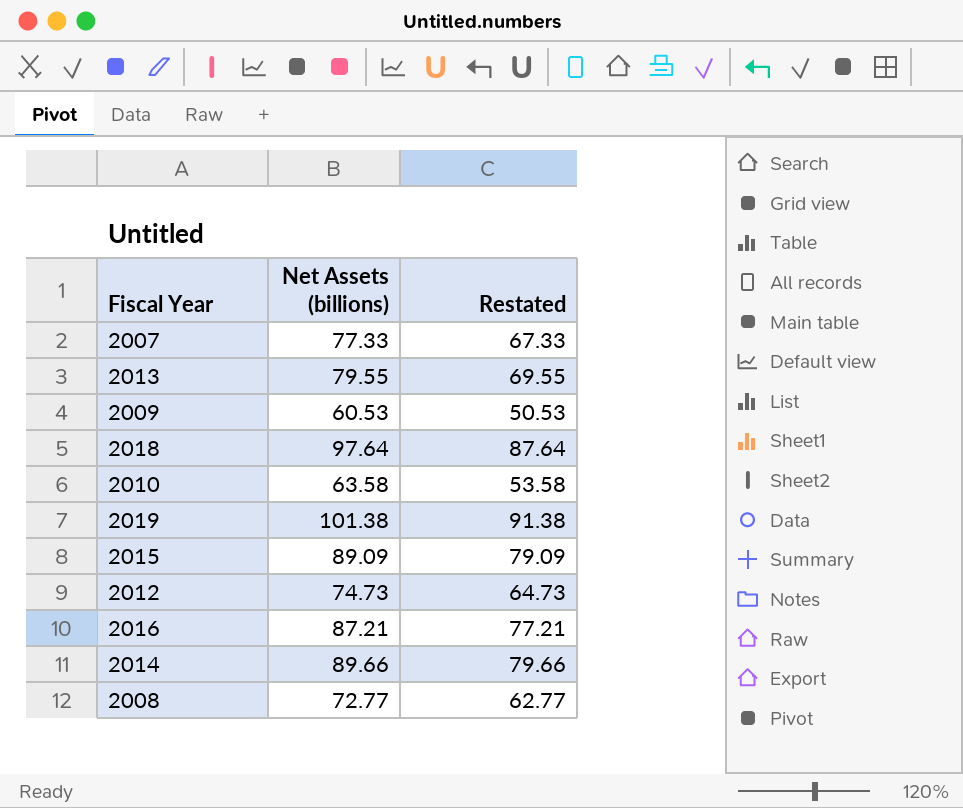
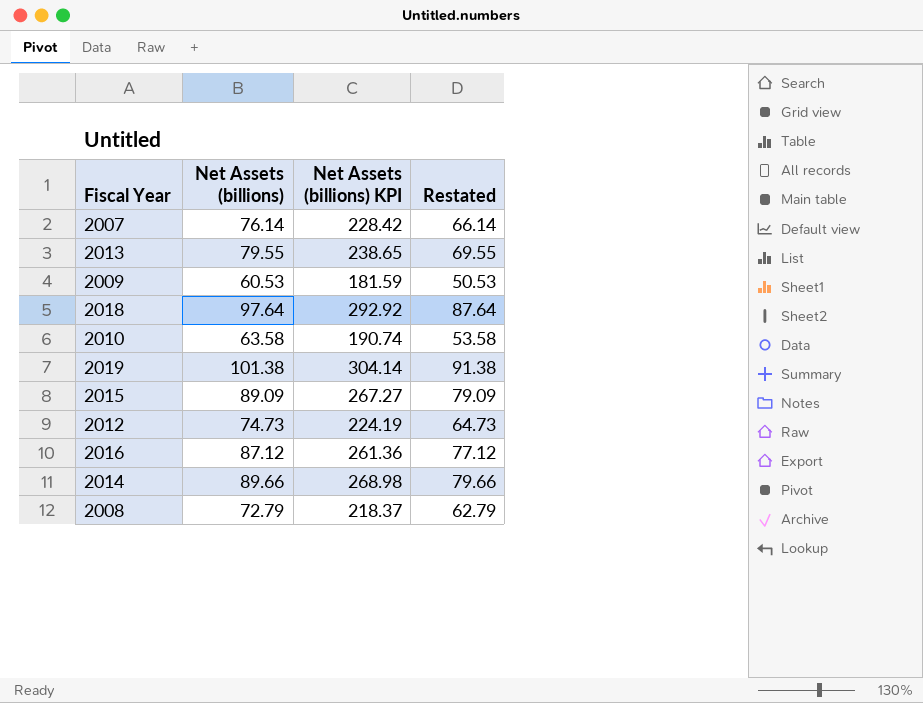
column Net Assets (billions) KPI | formula: none -> [Net Assets (billions)] * 3
2007 | Net Assets (billions): 77.33 -> 76.14
2007 | Restated: 67.33 -> 66.14
2016 | Net Assets (billions): 87.21 -> 87.12
2016 | Restated: 77.21 -> 77.12
2008 | Net Assets (billions): 72.77 -> 72.79
2008 | Restated: 62.77 -> 62.79

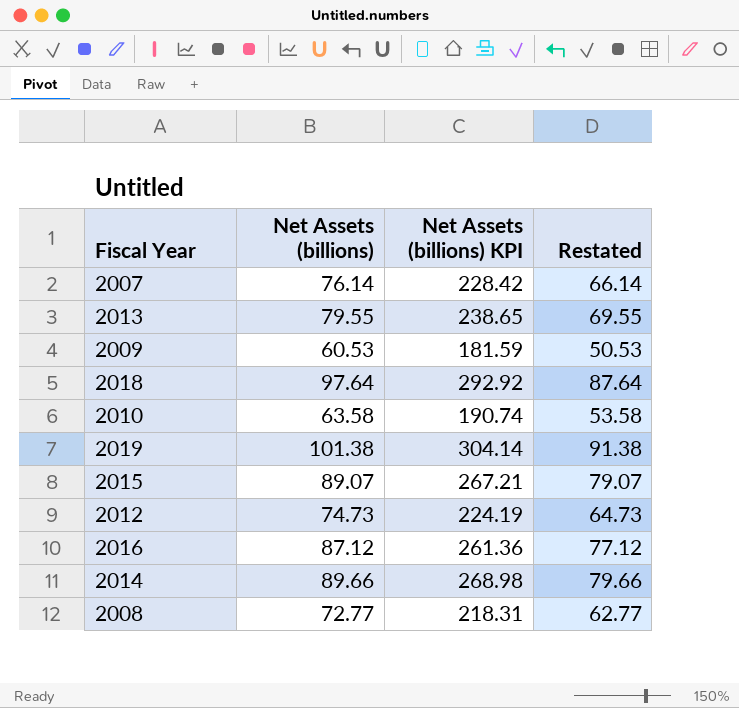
2015 | Net Assets (billions): 89.09 -> 89.07
2015 | Net Assets (billions) KPI: 267.27 -> 267.21
2015 | Restated: 79.09 -> 79.07
2008 | Net Assets (billions): 72.79 -> 72.77
2008 | Net Assets (billions) KPI: 218.37 -> 218.31
2008 | Restated: 62.79 -> 62.77

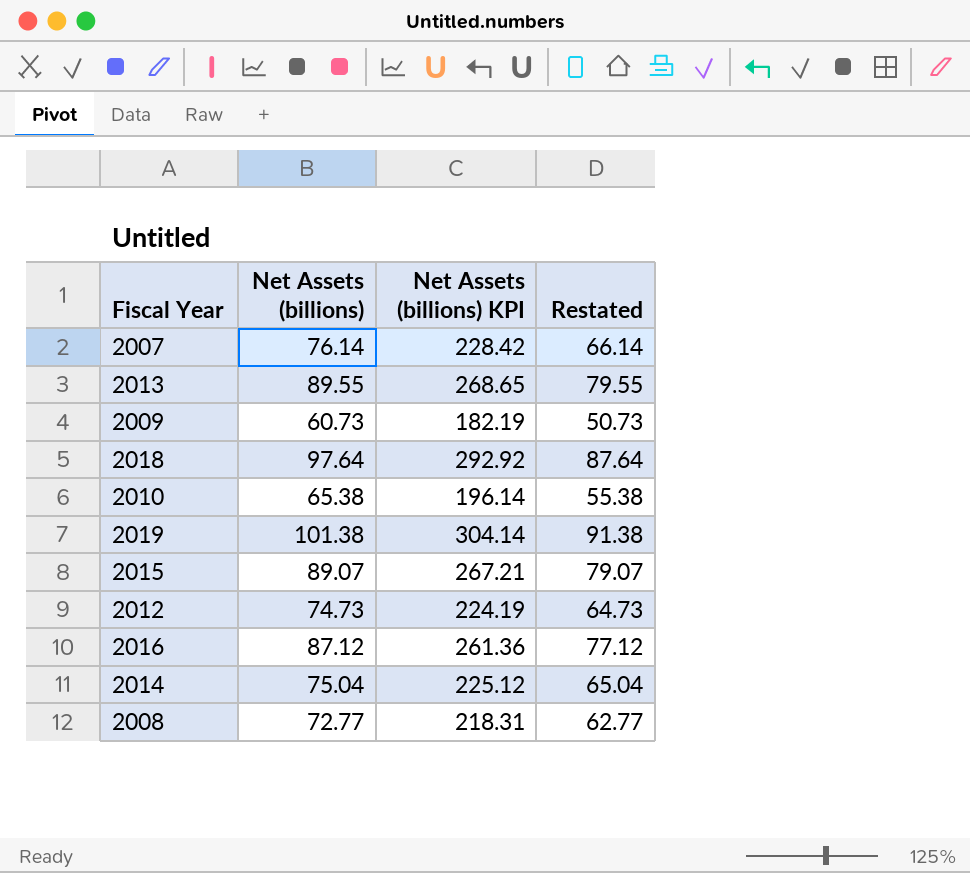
2013 | Net Assets (billions): 79.55 -> 89.55
2013 | Net Assets (billions) KPI: 238.65 -> 268.65
2013 | Restated: 69.55 -> 79.55
2009 | Net Assets (billions): 60.53 -> 60.73
2009 | Net Assets (billions) KPI: 181.59 -> 182.19
2009 | Restated: 50.53 -> 50.73
2010 | Net Assets (billions): 63.58 -> 65.38
2010 | Net Assets (billions) KPI: 190.74 -> 196.14
2010 | Restated: 53.58 -> 55.38
2014 | Net Assets (billions): 89.66 -> 75.04
2014 | Net Assets (billions) KPI: 268.98 -> 225.12
2014 | Restated: 79.66 -> 65.04

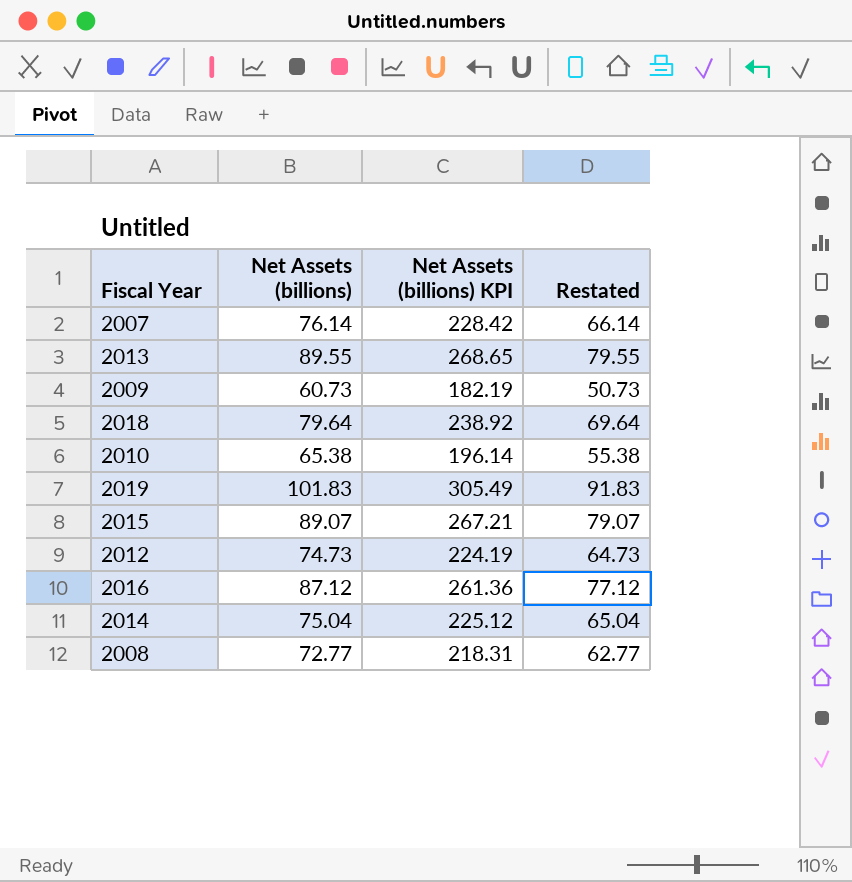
2018 | Net Assets (billions): 97.64 -> 79.64
2018 | Net Assets (billions) KPI: 292.92 -> 238.92
2018 | Restated: 87.64 -> 69.64
2019 | Net Assets (billions): 101.38 -> 101.83
2019 | Net Assets (billions) KPI: 304.14 -> 305.49
2019 | Restated: 91.38 -> 91.83

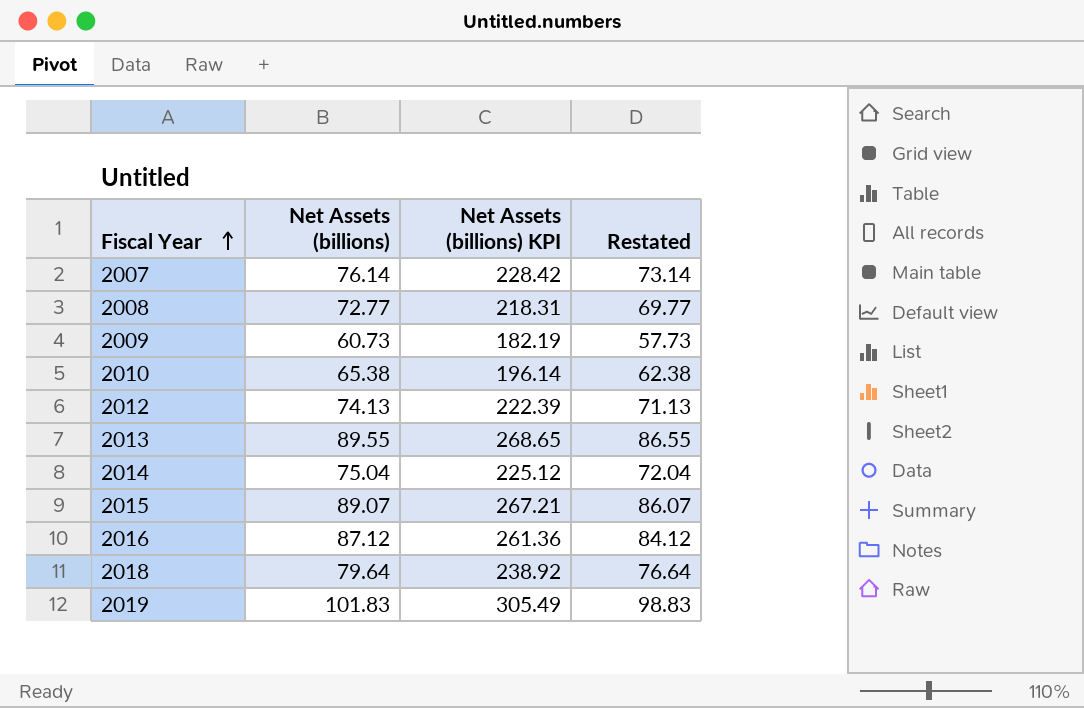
row order: none -> Fiscal Year ascending
column Restated | formula: [Net Assets (billions)] - 10 -> [Net Assets (billions)] - 3
2012 | Net Assets (billions): 74.73 -> 74.13
2012 | Net Assets (billions) KPI: 224.19 -> 222.39

